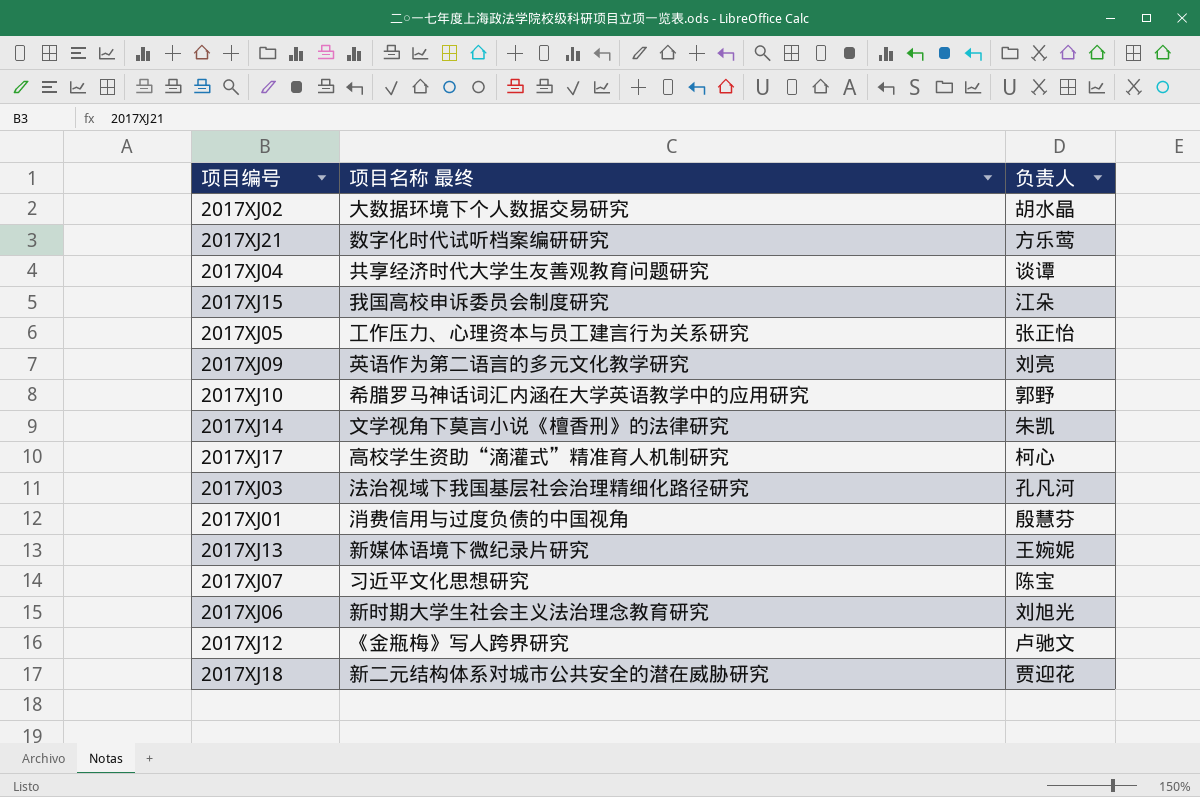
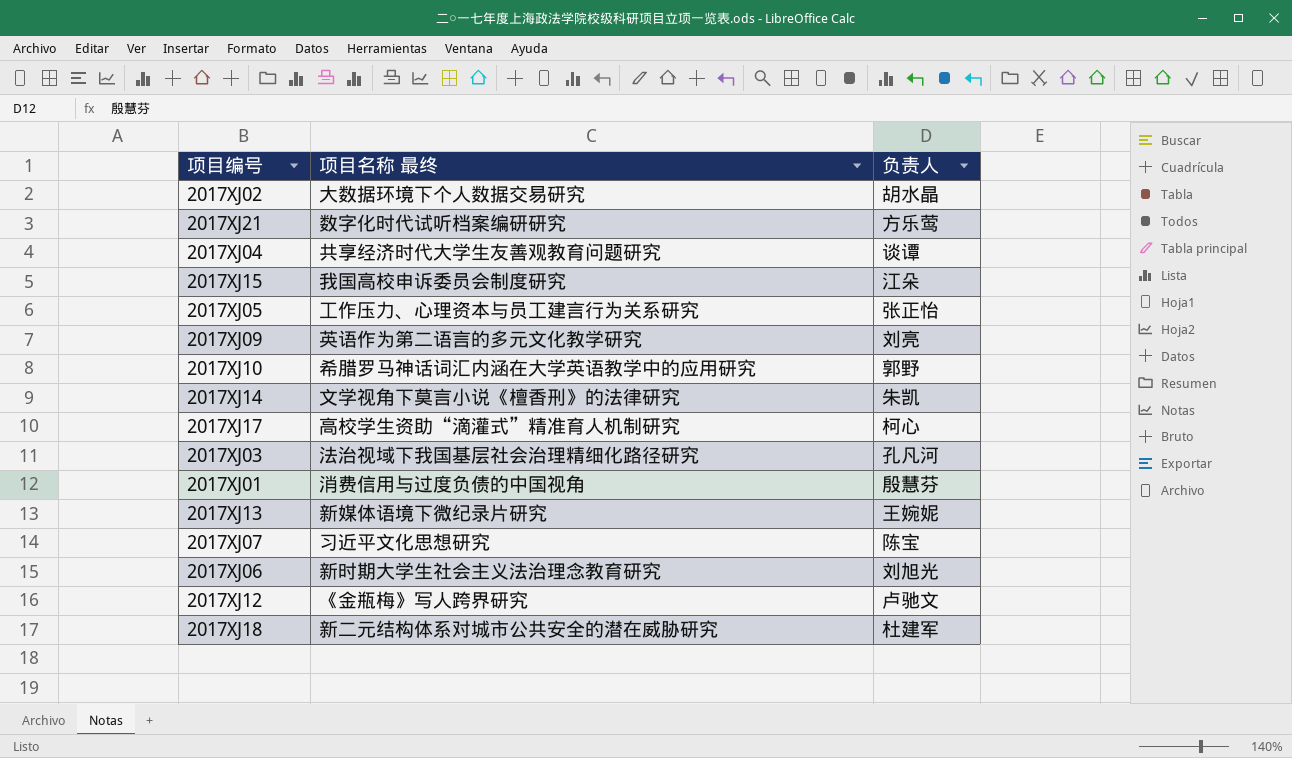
2017XJ18 | 负责人: 贾迎花 -> 杜建军

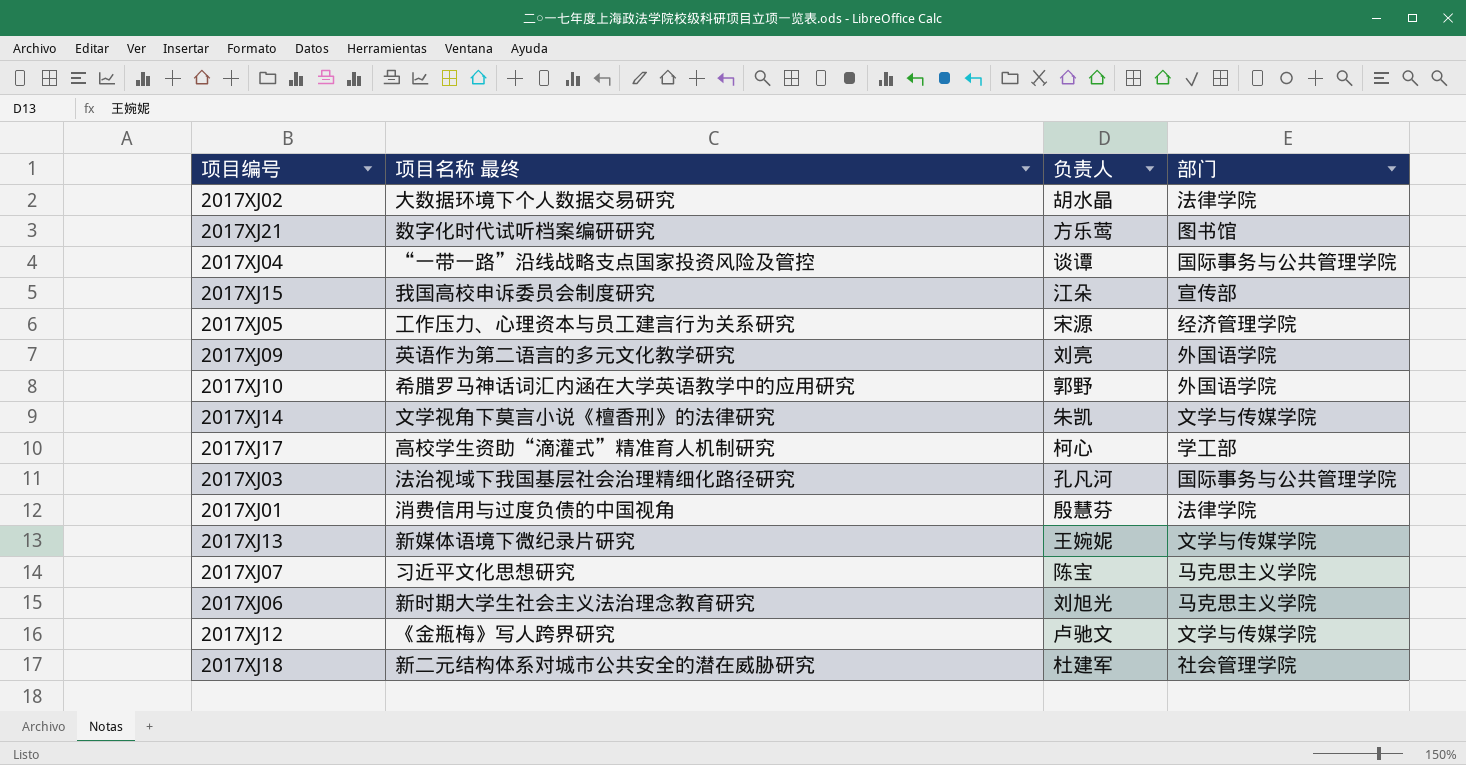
column 部门 | position: none -> 4
2017XJ04 | 项目名称 最终: 共享经济时代大学生友善观教育问题研究 -> “一带一路”沿线战略支点国家投资风险及管控
2017XJ05 | 负责人: 张正怡 -> 宋源

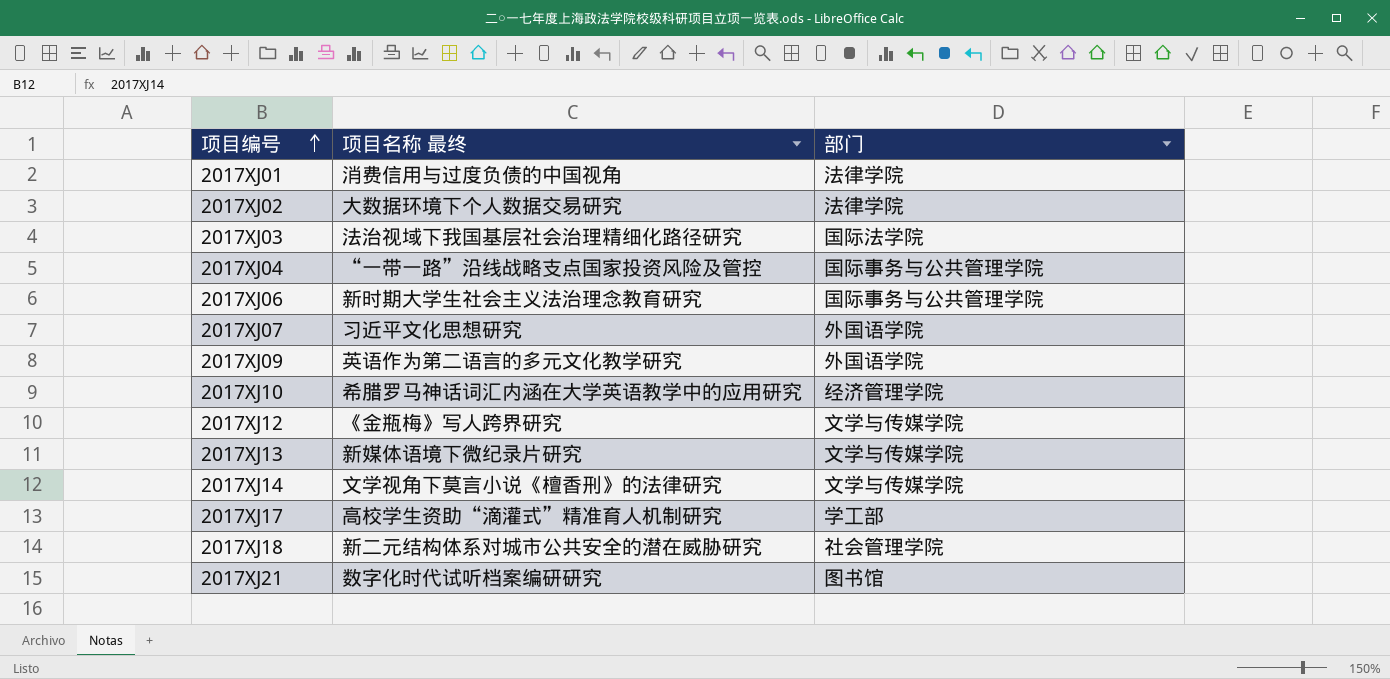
row order: none -> 项目编号 ascending
column 负责人 | position: 3 -> none
row 2017XJ15: 我国高校申诉委员会制度研究 | 江朵 | 宣传部 -> none
row 2017XJ05: 工作压力、心理资本与员工建言行为关系研究 | 宋源 | 经济管理学院 -> none
2017XJ03 | 部门: 国际事务与公共管理学院 -> 国际法学院
2017XJ06 | 部门: 马克思主义学院 -> 国际事务与公共管理学院
2017XJ07 | 部门: 马克思主义学院 -> 外国语学院
2017XJ10 | 部门: 外国语学院 -> 经济管理学院

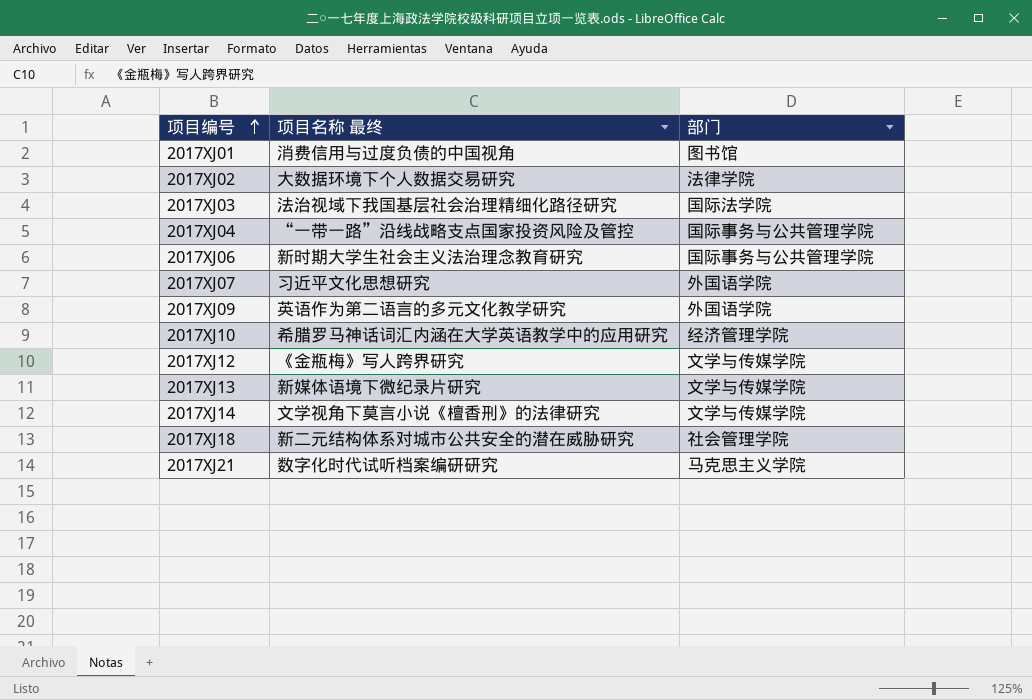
row 2017XJ17: 高校学生资助“滴灌式”精准育人机制研究 | 学工部 -> none
2017XJ01 | 部门: 法律学院 -> 图书馆
2017XJ21 | 部门: 图书馆 -> 马克思主义学院

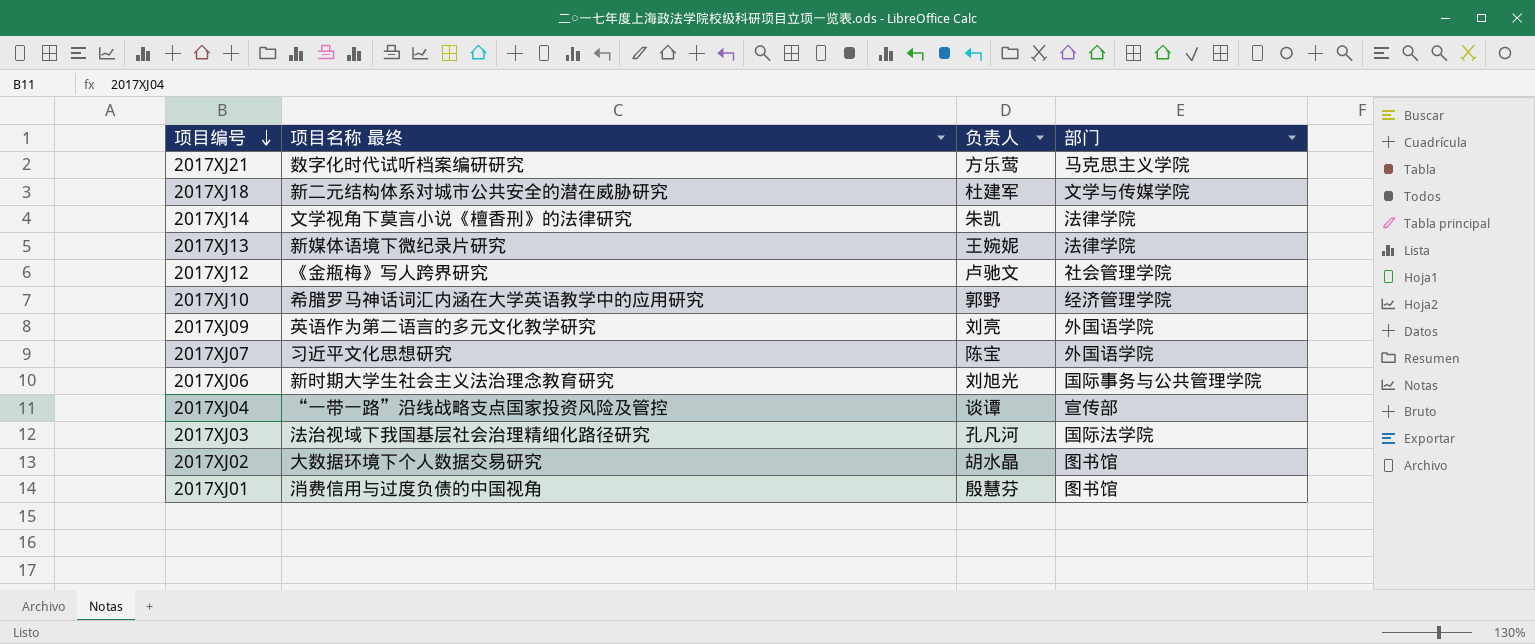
row order: 项目编号 ascending -> 项目编号 descending
column 负责人 | position: none -> 3
2017XJ18 | 部门: 社会管理学院 -> 文学与传媒学院
2017XJ14 | 部门: 文学与传媒学院 -> 法律学院
2017XJ13 | 部门: 文学与传媒学院 -> 法律学院
2017XJ12 | 部门: 文学与传媒学院 -> 社会管理学院
2017XJ04 | 部门: 国际事务与公共管理学院 -> 宣传部
2017XJ02 | 部门: 法律学院 -> 图书馆

